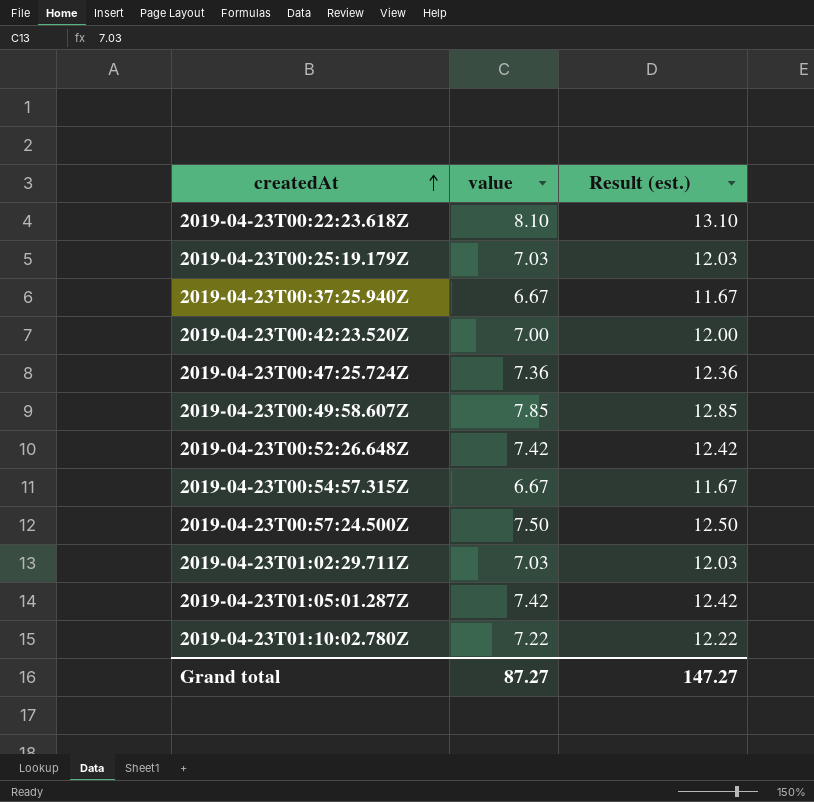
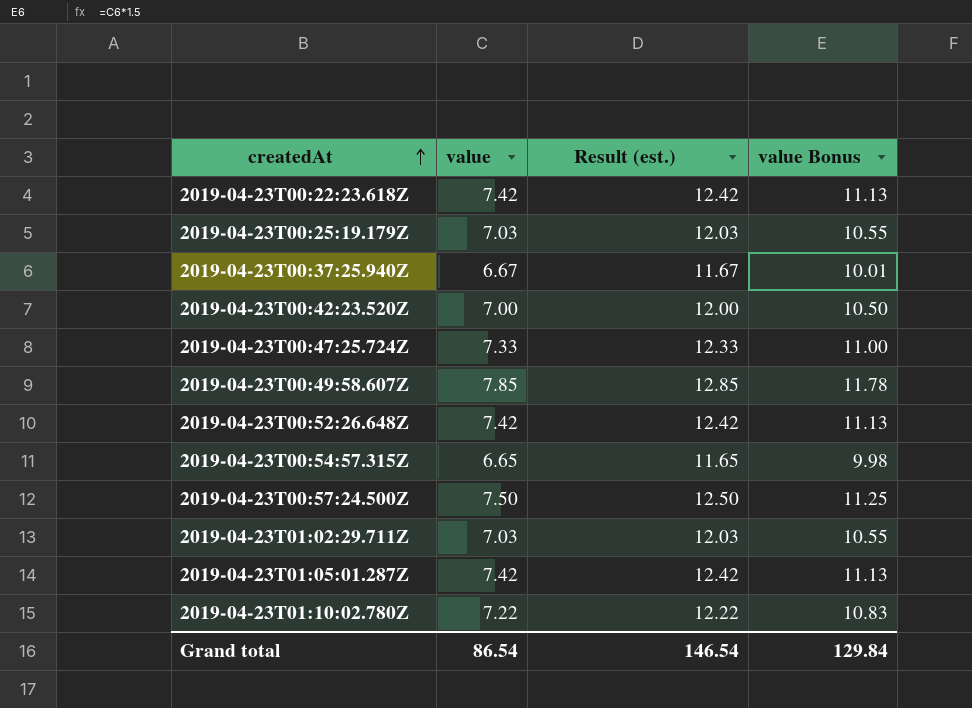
column value Bonus | formula: none -> [value] * 1.5
2019-04-23T00:22:23.618Z | value: 8.10 -> 7.42
2019-04-23T00:22:23.618Z | Result (est.): 13.10 -> 12.42
2019-04-23T00:47:25.724Z | value: 7.36 -> 7.33
2019-04-23T00:47:25.724Z | Result (est.): 12.36 -> 12.33
2019-04-23T00:54:57.315Z | value: 6.67 -> 6.65
2019-04-23T00:54:57.315Z | Result (est.): 11.67 -> 11.65
Grand total | value: 87.27 -> 86.54
Grand total | Result (est.): 147.27 -> 146.54

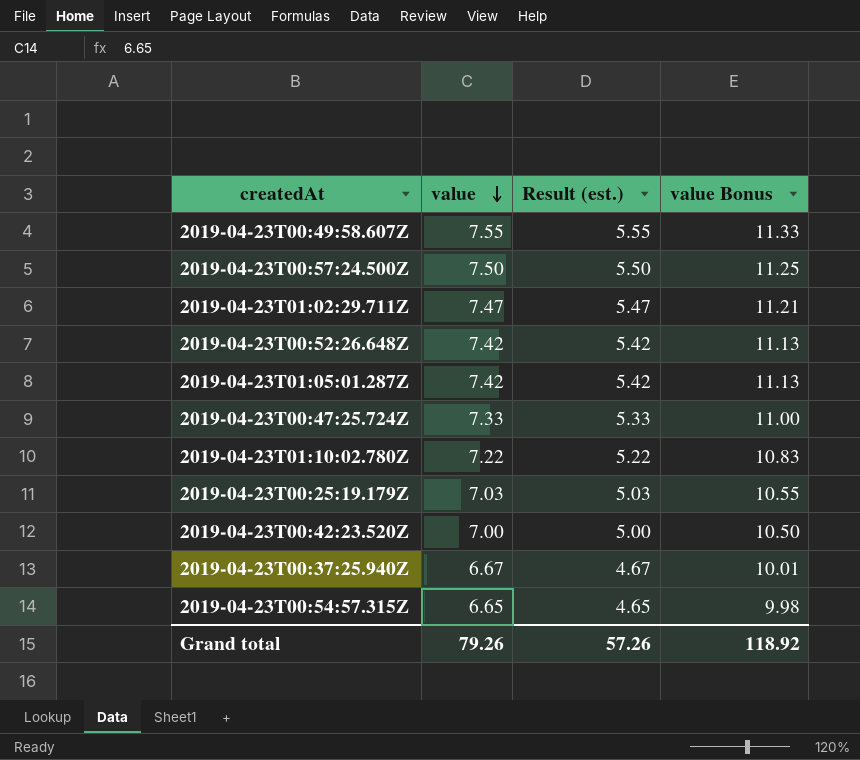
row order: createdAt ascending -> value descending
column Result (est.) | formula: [value] + 5 -> [value] - 2
row 2019-04-23T00:22:23.618Z: 7.42 | 12.42 | 11.13 -> none
2019-04-23T00:49:58.607Z | value: 7.85 -> 7.55
2019-04-23T00:49:58.607Z | value Bonus: 11.78 -> 11.33
2019-04-23T01:02:29.711Z | value: 7.03 -> 7.47
2019-04-23T01:02:29.711Z | value Bonus: 10.55 -> 11.21
Grand total | value: 86.54 -> 79.26
Grand total | Result (est.): 146.54 -> 57.26
Grand total | value Bonus: 129.84 -> 118.92

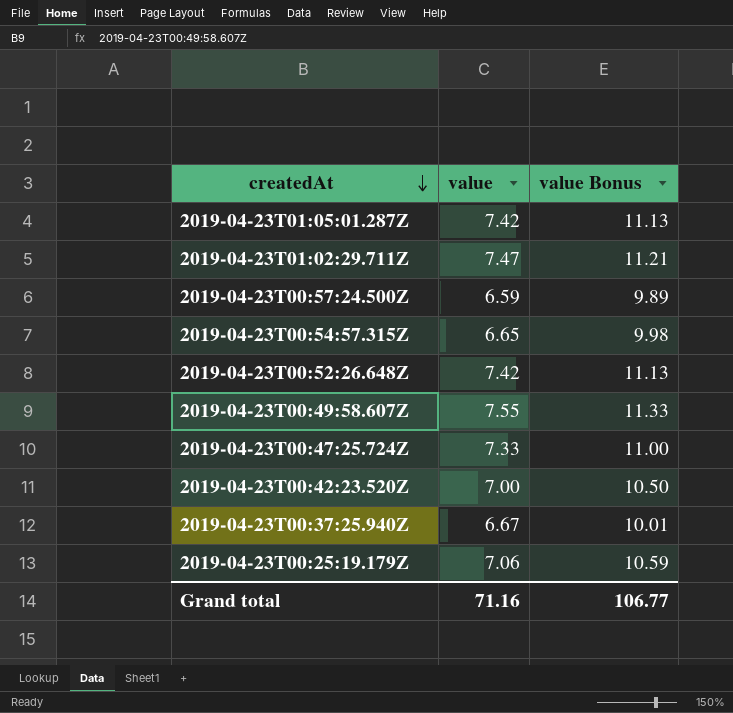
row order: value descending -> createdAt descending
column Result (est.) | formula: [value] - 2 -> none
row 2019-04-23T01:10:02.780Z: 7.22 | 5.22 | 10.83 -> none
2019-04-23T00:57:24.500Z | value: 7.50 -> 6.59
2019-04-23T00:57:24.500Z | value Bonus: 11.25 -> 9.89
2019-04-23T00:25:19.179Z | value: 7.03 -> 7.06
2019-04-23T00:25:19.179Z | value Bonus: 10.55 -> 10.59
Grand total | value: 79.26 -> 71.16
Grand total | value Bonus: 118.92 -> 106.77

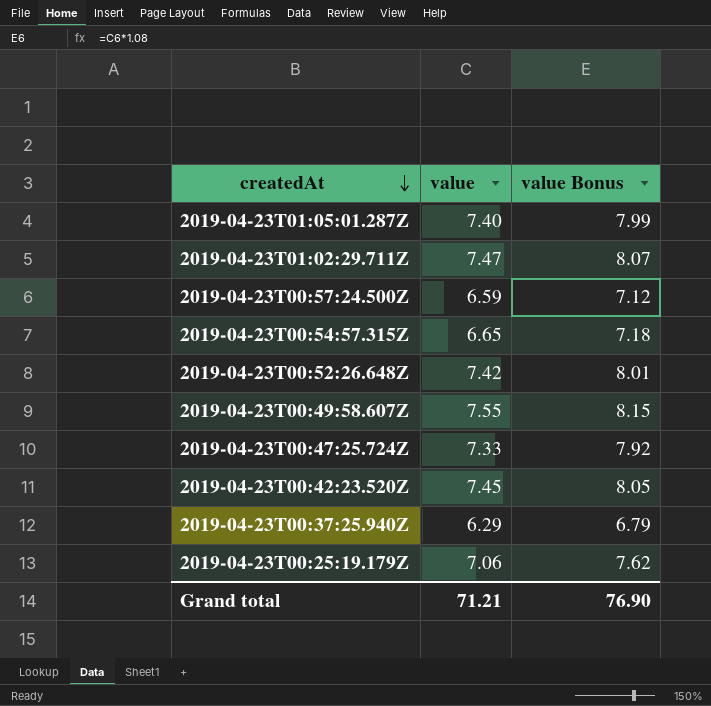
column value Bonus | formula: [value] * 1.5 -> [value] * 1.08
2019-04-23T01:05:01.287Z | value: 7.42 -> 7.40
2019-04-23T00:42:23.520Z | value: 7.00 -> 7.45
2019-04-23T00:37:25.940Z | value: 6.67 -> 6.29
Grand total | value: 71.16 -> 71.21
Grand total | value Bonus: 106.77 -> 76.90

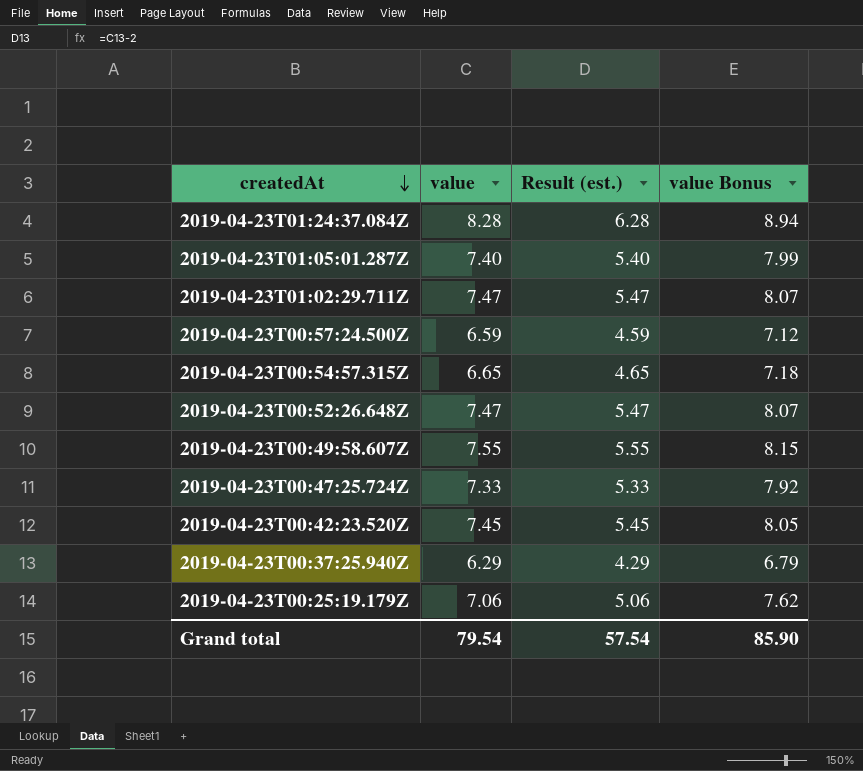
column Result (est.) | formula: none -> [value] - 2
row 2019-04-23T01:24:37.084Z: none -> 8.28 | 6.28 | 8.94
2019-04-23T00:52:26.648Z | value: 7.42 -> 7.47
2019-04-23T00:52:26.648Z | value Bonus: 8.01 -> 8.07
Grand total | value: 71.21 -> 79.54
Grand total | value Bonus: 76.90 -> 85.90

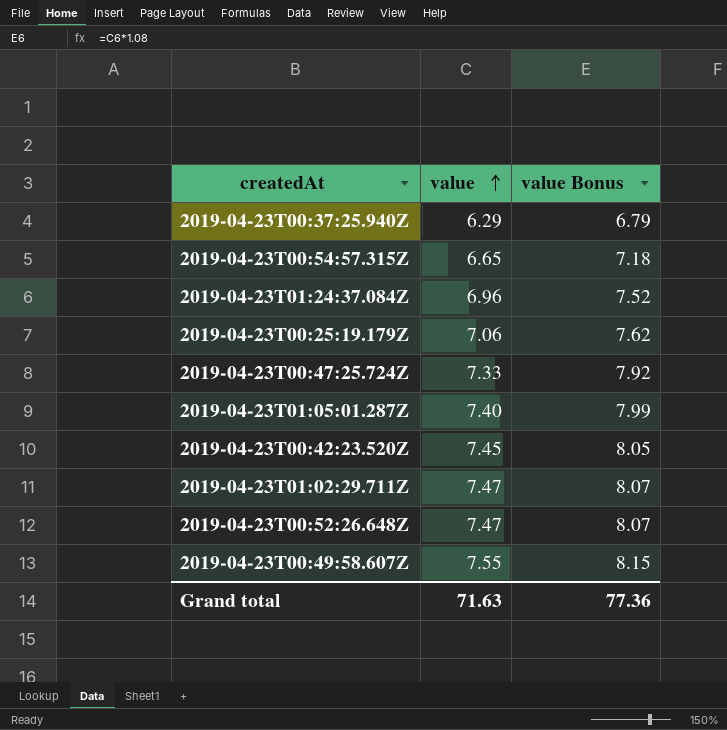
row order: createdAt descending -> value ascending
column Result (est.) | formula: [value] - 2 -> none
row 2019-04-23T00:57:24.500Z: 6.59 | 4.59 | 7.12 -> none
2019-04-23T01:24:37.084Z | value: 8.28 -> 6.96
2019-04-23T01:24:37.084Z | value Bonus: 8.94 -> 7.52
Grand total | value: 79.54 -> 71.63
Grand total | value Bonus: 85.90 -> 77.36

